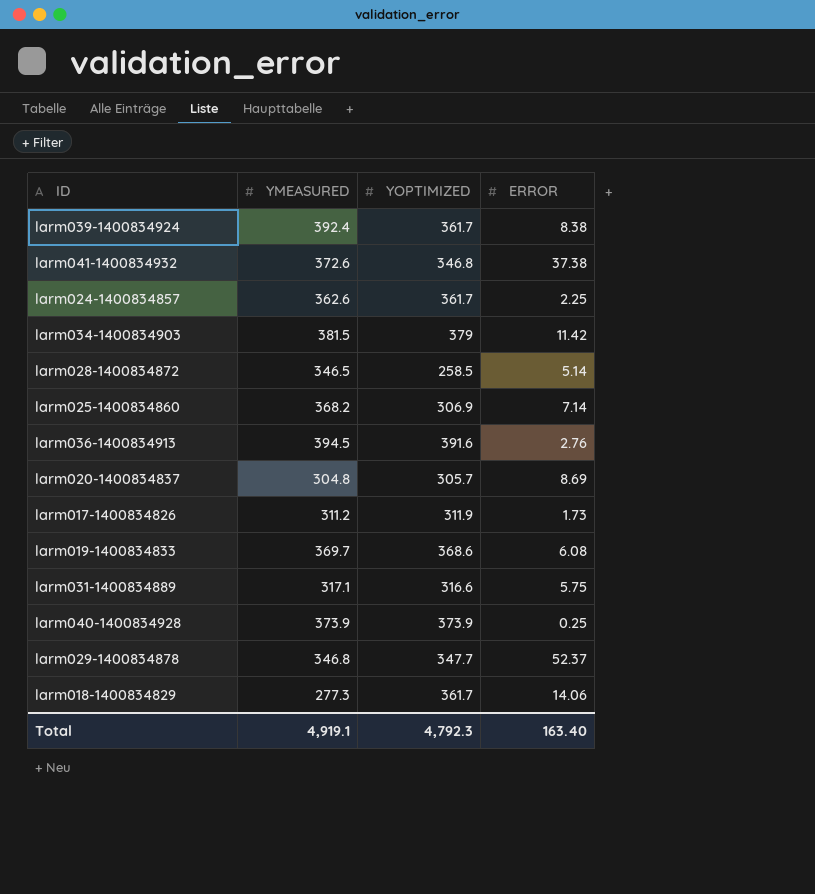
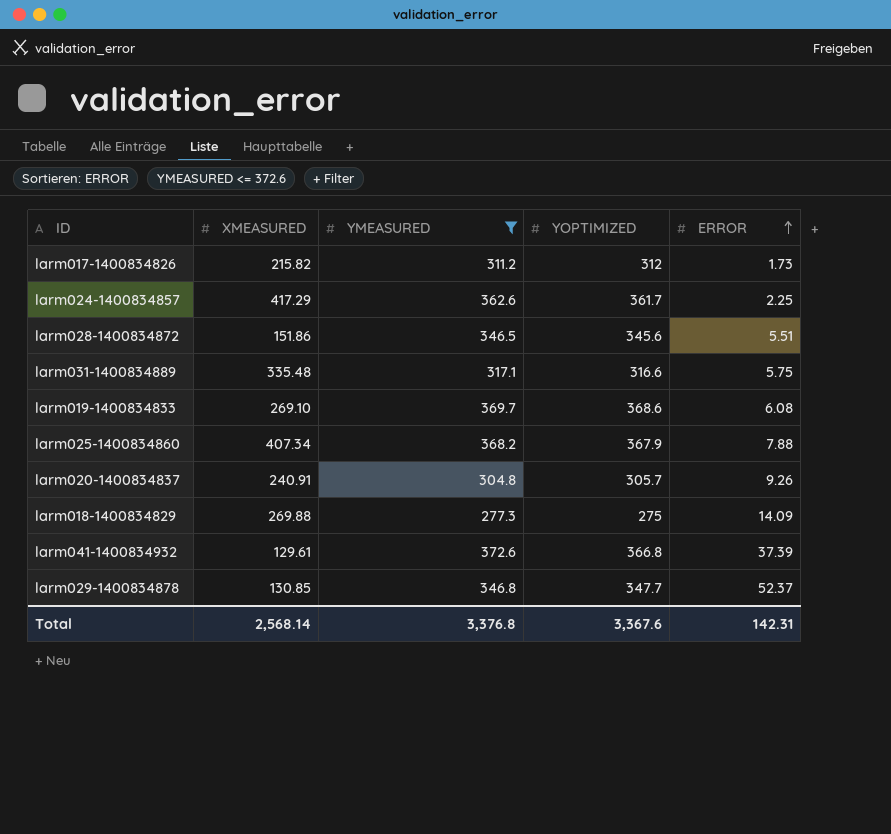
filter: none -> YMEASURED <= 372.6
row order: none -> ERROR ascending
column XMEASURED | position: none -> 2
larm017-1400834826 | YOPTIMIZED: 311.9 -> 312
larm028-1400834872 | YOPTIMIZED: 258.5 -> 345.6
larm028-1400834872 | ERROR: 5.14 -> 5.51
larm025-1400834860 | YOPTIMIZED: 306.9 -> 367.9
larm025-1400834860 | ERROR: 7.14 -> 7.88
larm020-1400834837 | ERROR: 8.69 -> 9.26
larm018-1400834829 | YOPTIMIZED: 361.7 -> 275
larm018-1400834829 | ERROR: 14.06 -> 14.09
larm041-1400834932 | YOPTIMIZED: 346.8 -> 366.8
larm041-1400834932 | ERROR: 37.38 -> 37.39
Total | YMEASURED: 4,919.1 -> 3,376.8
Total | YOPTIMIZED: 4,792.3 -> 3,367.6
Total | ERROR: 163.40 -> 142.31

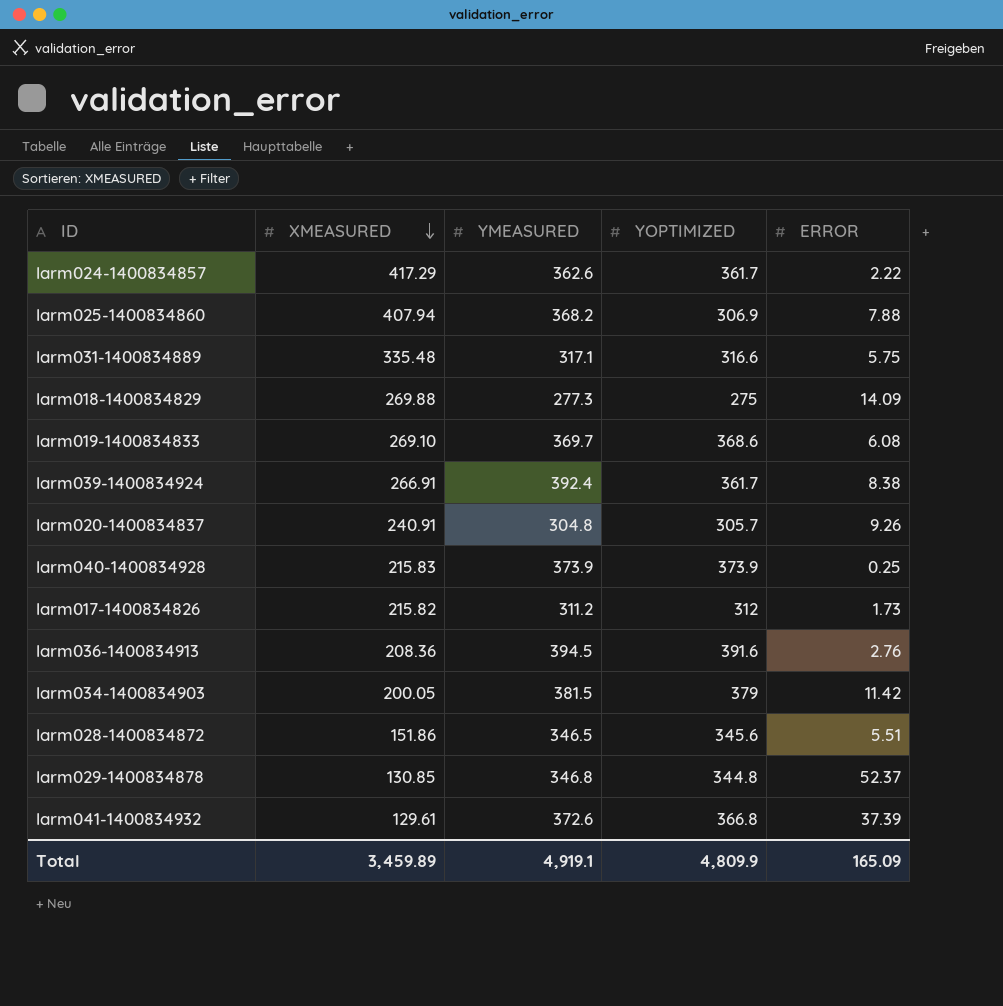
filter: YMEASURED <= 372.6 -> none
row order: ERROR ascending -> XMEASURED descending
larm024-1400834857 | ERROR: 2.25 -> 2.22
larm025-1400834860 | XMEASURED: 407.34 -> 407.94
larm025-1400834860 | YOPTIMIZED: 367.9 -> 306.9
larm029-1400834878 | YOPTIMIZED: 347.7 -> 344.8
Total | XMEASURED: 2,568.14 -> 3,459.89
Total | YMEASURED: 3,376.8 -> 4,919.1
Total | YOPTIMIZED: 3,367.6 -> 4,809.9
Total | ERROR: 142.31 -> 165.09

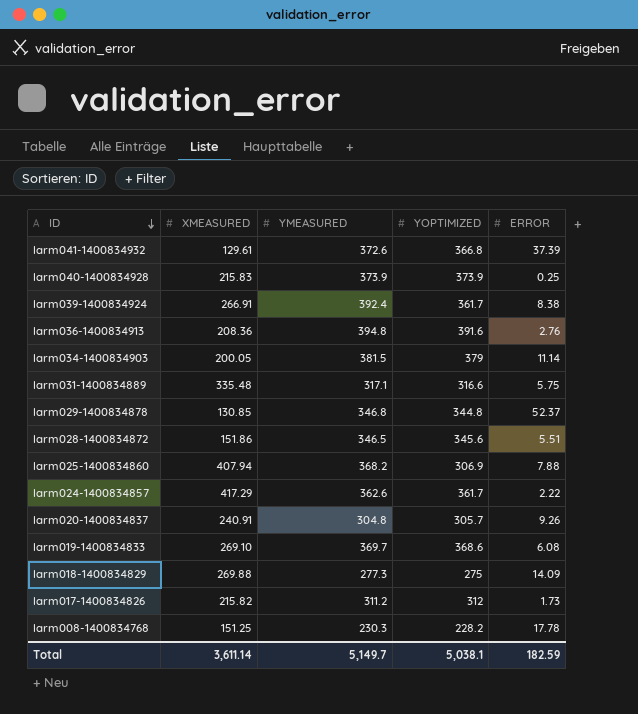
row order: XMEASURED descending -> ID descending
larm036-1400834913 | YMEASURED: 394.5 -> 394.8
larm034-1400834903 | ERROR: 11.42 -> 11.14
row larm008-1400834768: none -> 151.25 | 230.3 | 228.2 | 17.78
Total | XMEASURED: 3,459.89 -> 3,611.14
Total | YMEASURED: 4,919.1 -> 5,149.7
Total | YOPTIMIZED: 4,809.9 -> 5,038.1
Total | ERROR: 165.09 -> 182.59

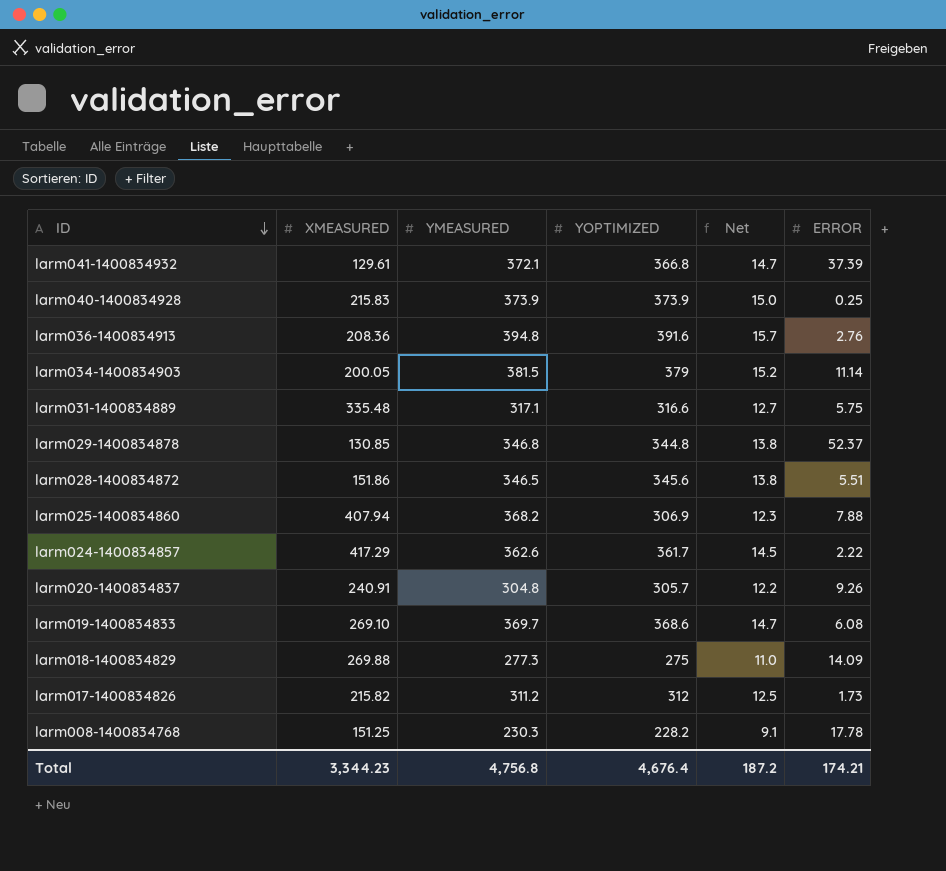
column Net | formula: none -> [YOPTIMIZED] * 0.04
row larm039-1400834924: 266.91 | 392.4 | 361.7 | 8.38 -> none
larm041-1400834932 | YMEASURED: 372.6 -> 372.1
Total | XMEASURED: 3,611.14 -> 3,344.23
Total | YMEASURED: 5,149.7 -> 4,756.8
Total | YOPTIMIZED: 5,038.1 -> 4,676.4
Total | ERROR: 182.59 -> 174.21

